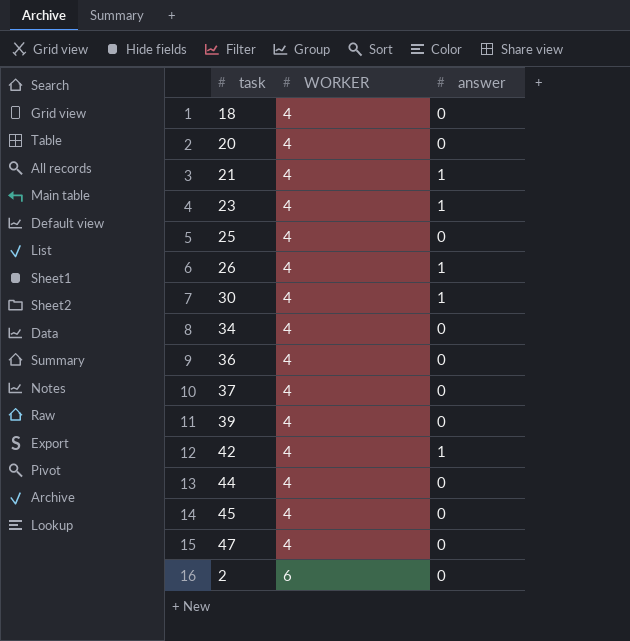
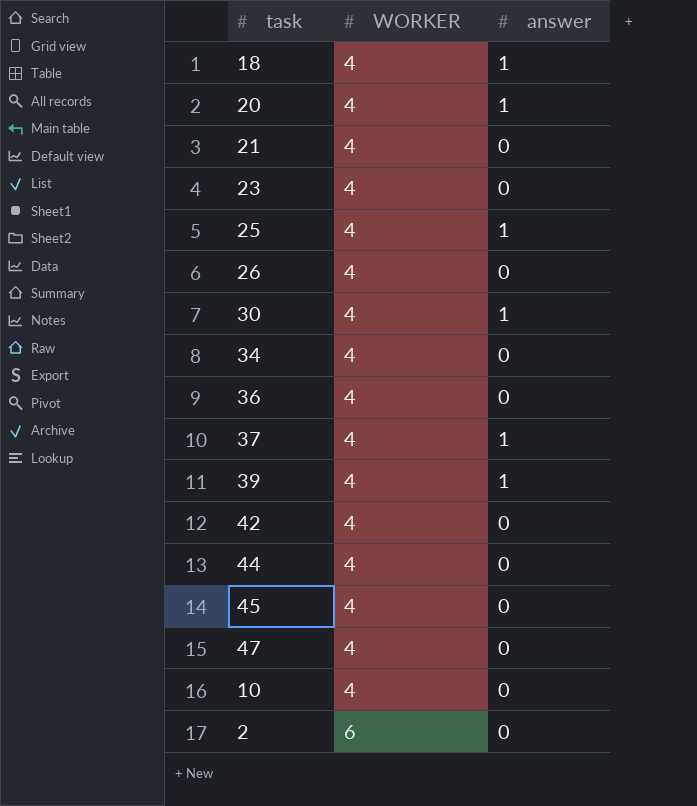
18 | answer: 0 -> 1
20 | answer: 0 -> 1
21 | answer: 1 -> 0
23 | answer: 1 -> 0
25 | answer: 0 -> 1
26 | answer: 1 -> 0
37 | answer: 0 -> 1
39 | answer: 0 -> 1
42 | answer: 1 -> 0
row 10: none -> 4 | 0

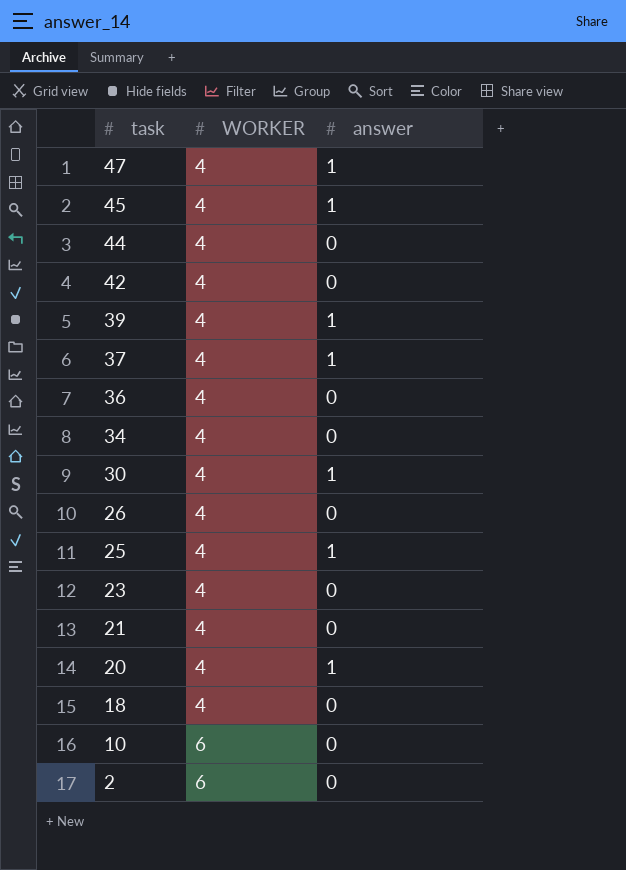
row order: WORKER ascending -> task descending
47 | answer: 0 -> 1
45 | answer: 0 -> 1
18 | answer: 1 -> 0
10 | WORKER: 4 -> 6

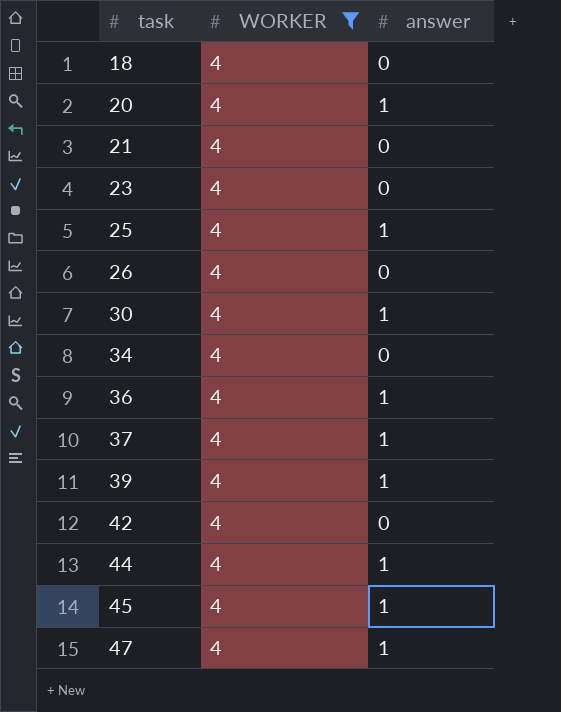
filter: none -> WORKER = 4
row order: task descending -> task ascending
36 | answer: 0 -> 1
44 | answer: 0 -> 1

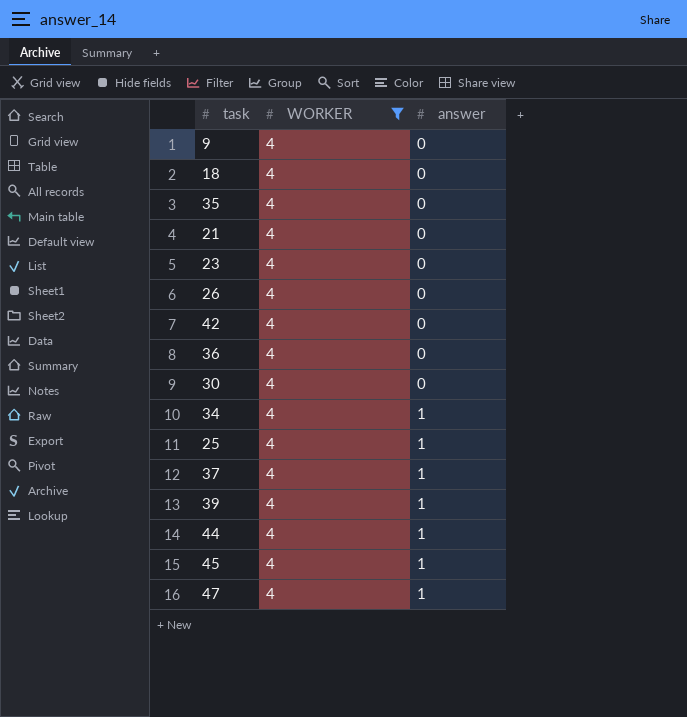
row order: task ascending -> answer ascending
row 20: 4 | 1 -> none
row 9: none -> 4 | 0
row 35: none -> 4 | 0
36 | answer: 1 -> 0
30 | answer: 1 -> 0
34 | answer: 0 -> 1

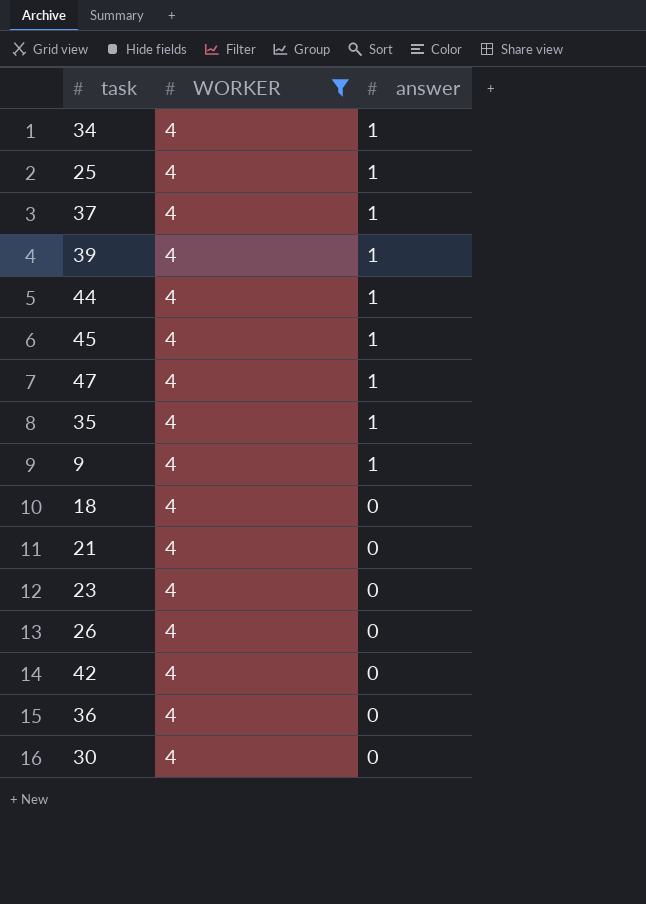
row order: answer ascending -> answer descending
35 | answer: 0 -> 1
9 | answer: 0 -> 1

